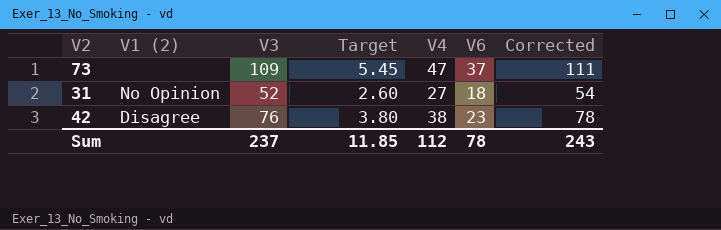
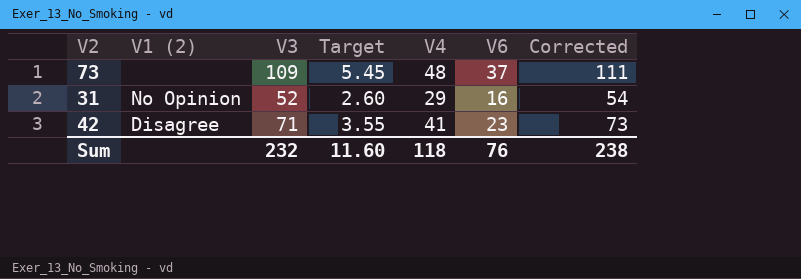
73 | V4: 47 -> 48
31 | V4: 27 -> 29
31 | V6: 18 -> 16
42 | V3: 76 -> 71
42 | Target: 3.80 -> 3.55
42 | V4: 38 -> 41
42 | Corrected: 78 -> 73
Sum | V3: 237 -> 232
Sum | Target: 11.85 -> 11.60
Sum | V4: 112 -> 118
Sum | V6: 78 -> 76
Sum | Corrected: 243 -> 238

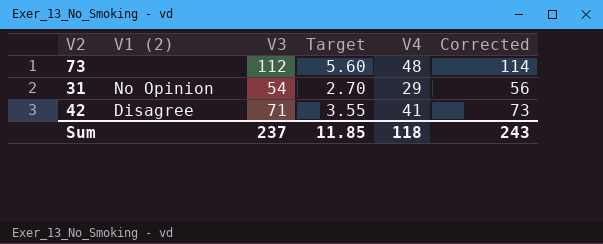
column V6 | position: 6 -> none
73 | V3: 109 -> 112
73 | Target: 5.45 -> 5.60
73 | Corrected: 111 -> 114
31 | V3: 52 -> 54
31 | Target: 2.60 -> 2.70
31 | Corrected: 54 -> 56
Sum | V3: 232 -> 237
Sum | Target: 11.60 -> 11.85
Sum | Corrected: 238 -> 243

